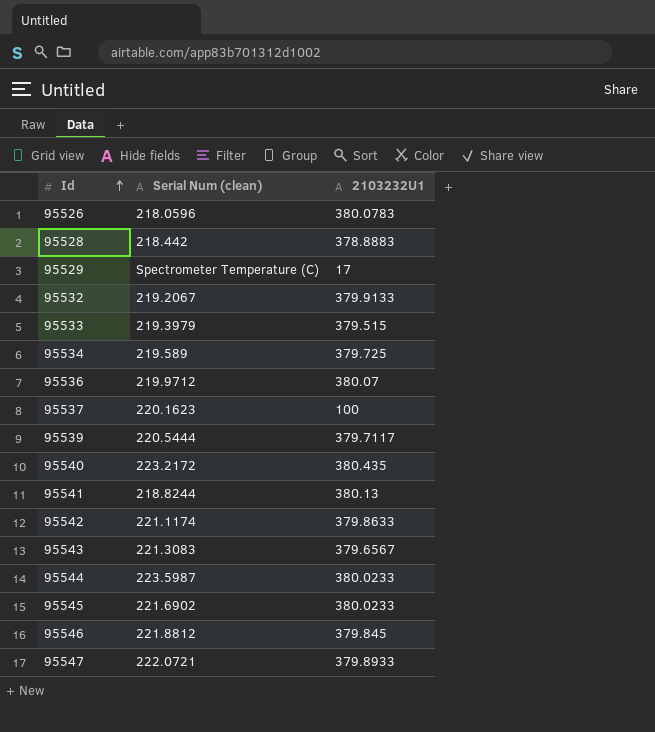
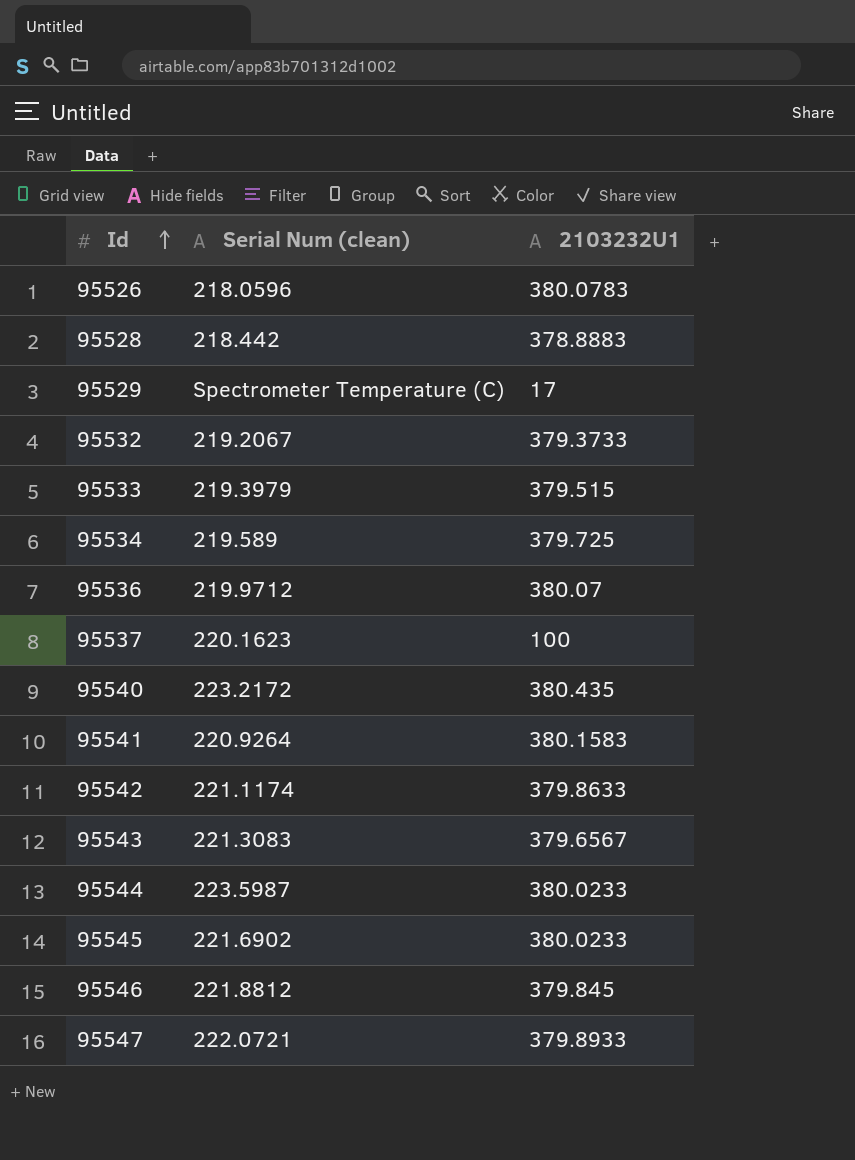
row 95539: 220.5444 | 379.7117 -> none
95532 | 2103232U1: 379.9133 -> 379.3733
95541 | Serial Num (clean): 218.8244 -> 220.9264
95541 | 2103232U1: 380.13 -> 380.1583

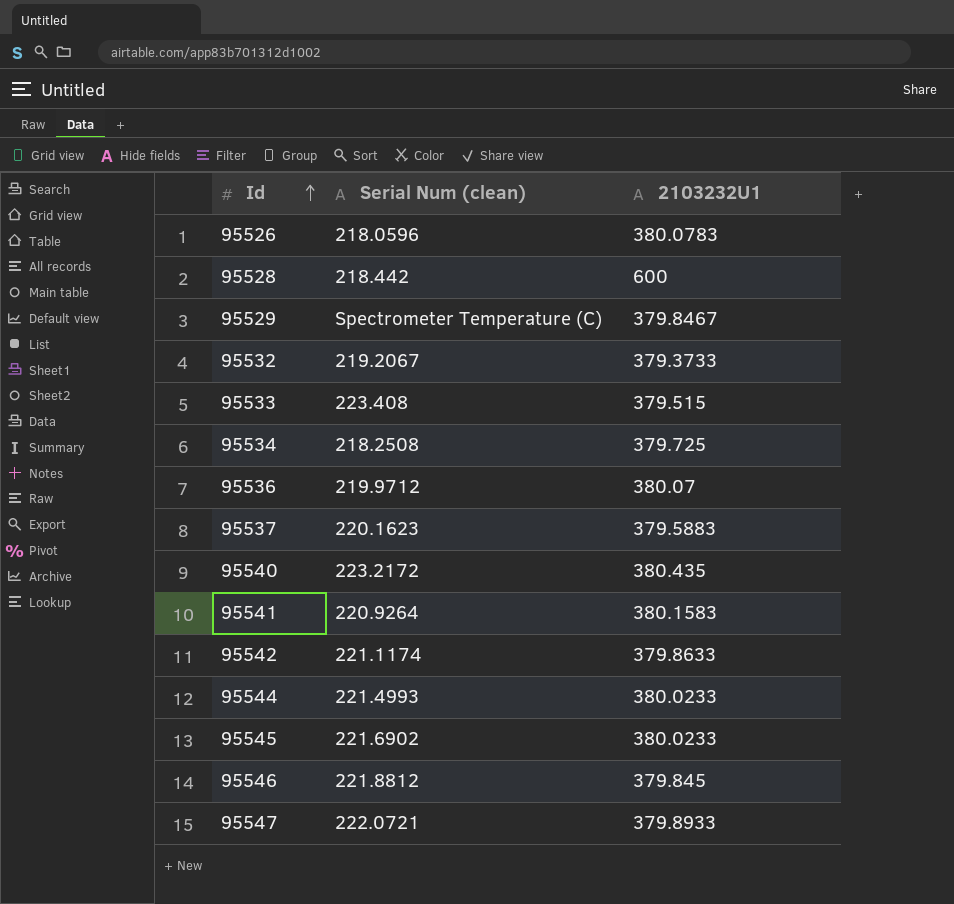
row 95543: 221.3083 | 379.6567 -> none
95528 | 2103232U1: 378.8883 -> 600
95529 | 2103232U1: 17 -> 379.8467
95533 | Serial Num (clean): 219.3979 -> 223.408
95534 | Serial Num (clean): 219.589 -> 218.2508
95537 | 2103232U1: 100 -> 379.5883
95544 | Serial Num (clean): 223.5987 -> 221.4993

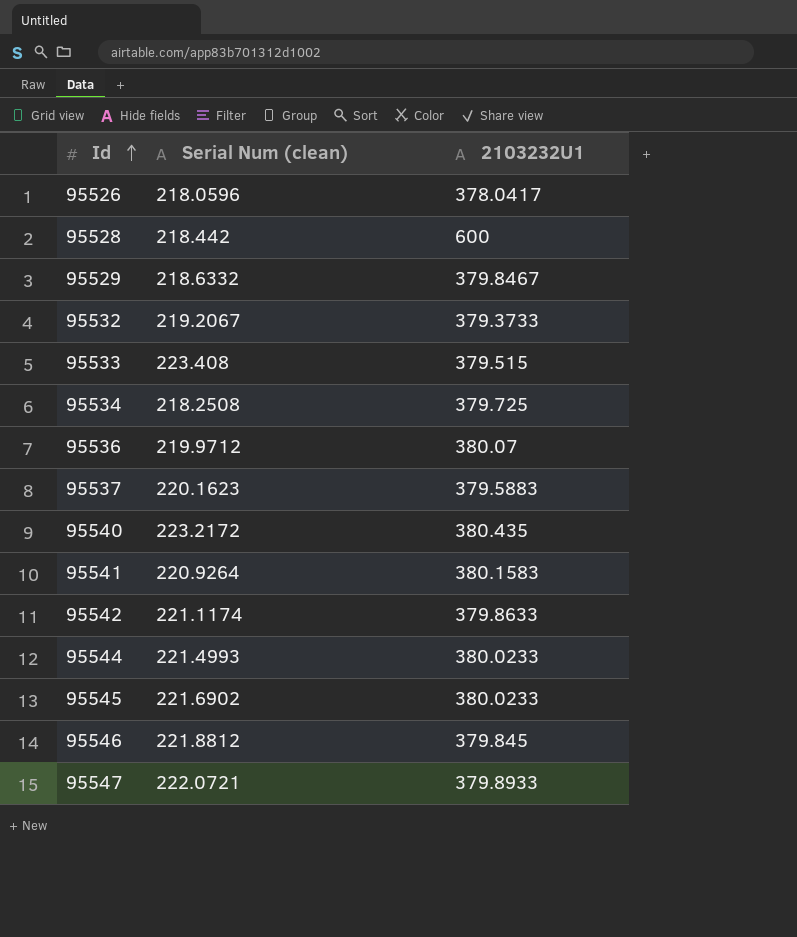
95526 | 2103232U1: 380.0783 -> 378.0417
95529 | Serial Num (clean): Spectrometer Temperature (C) -> 218.6332

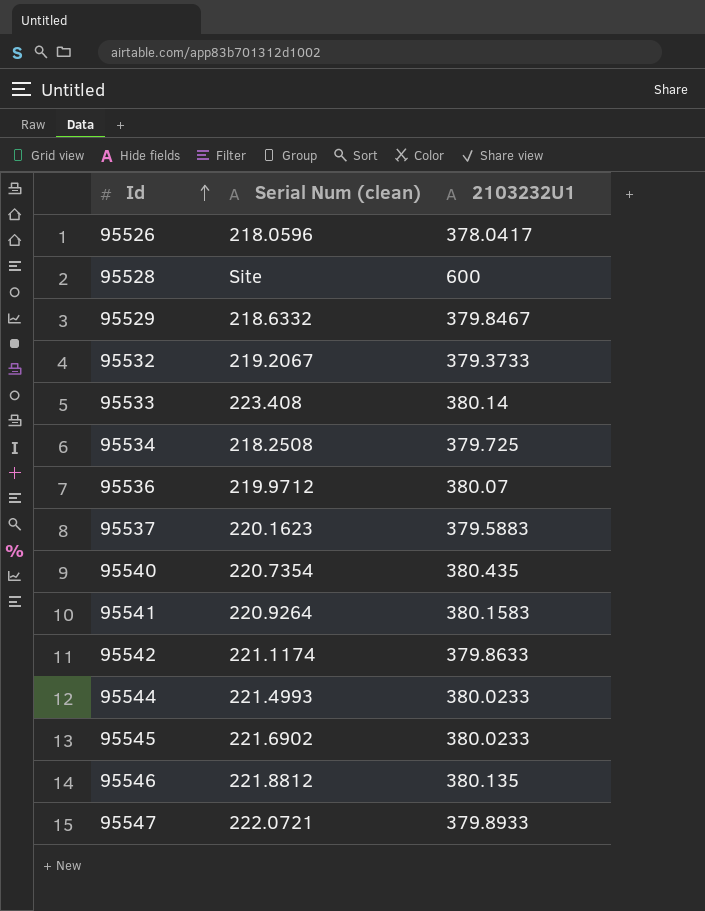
95528 | Serial Num (clean): 218.442 -> Site
95533 | 2103232U1: 379.515 -> 380.14
95540 | Serial Num (clean): 223.2172 -> 220.7354
95546 | 2103232U1: 379.845 -> 380.135

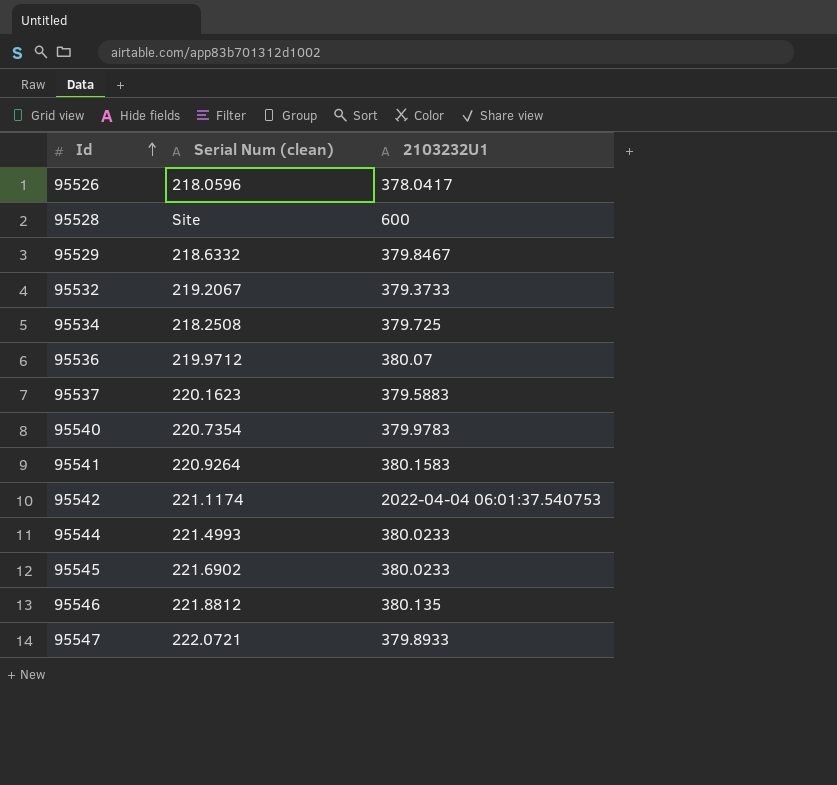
row 95533: 223.408 | 380.14 -> none
95540 | 2103232U1: 380.435 -> 379.9783
95542 | 2103232U1: 379.8633 -> 2022-04-04 06:01:37.540753

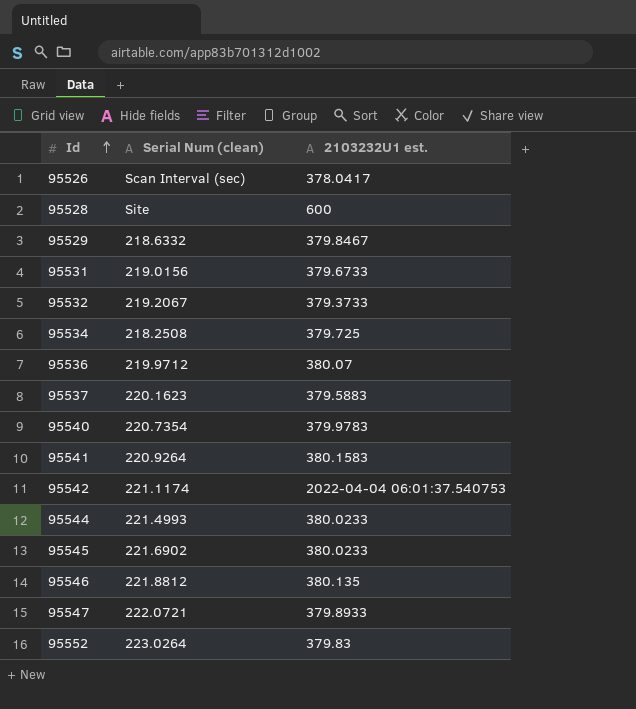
column name: 2103232U1 -> 2103232U1 est.
95526 | Serial Num (clean): 218.0596 -> Scan Interval (sec)
row 95531: none -> 219.0156 | 379.6733
row 95552: none -> 223.0264 | 379.83

